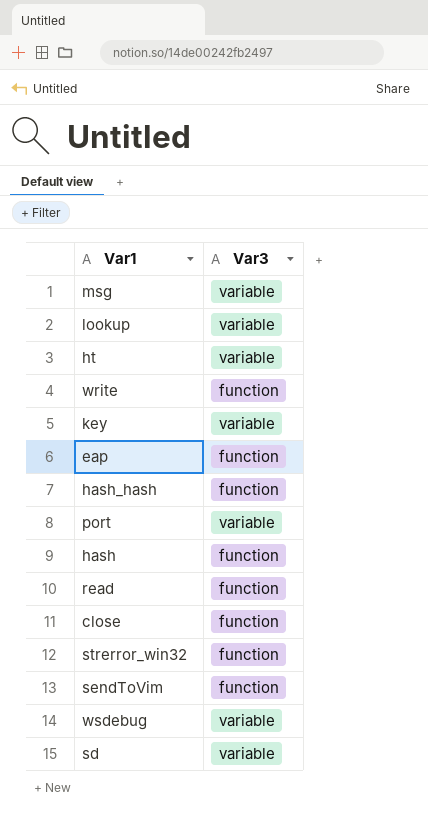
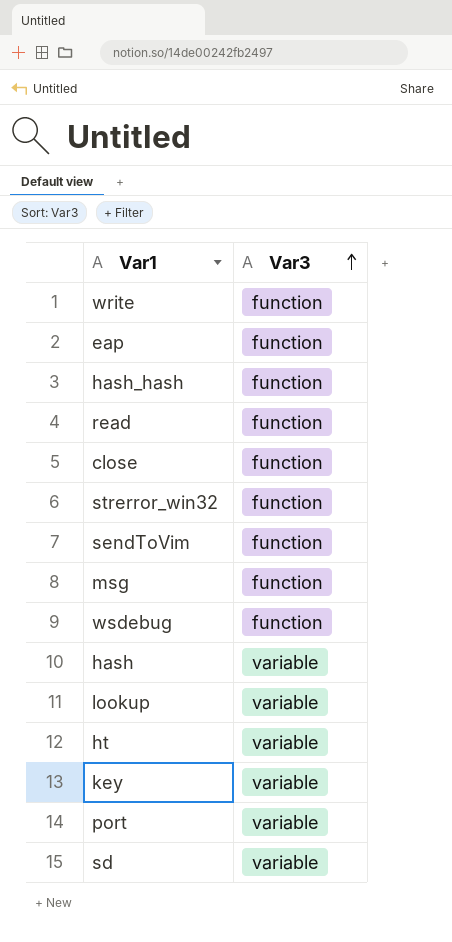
row order: none -> Var3 ascending
msg | Var3: variable -> function
wsdebug | Var3: variable -> function
hash | Var3: function -> variable

